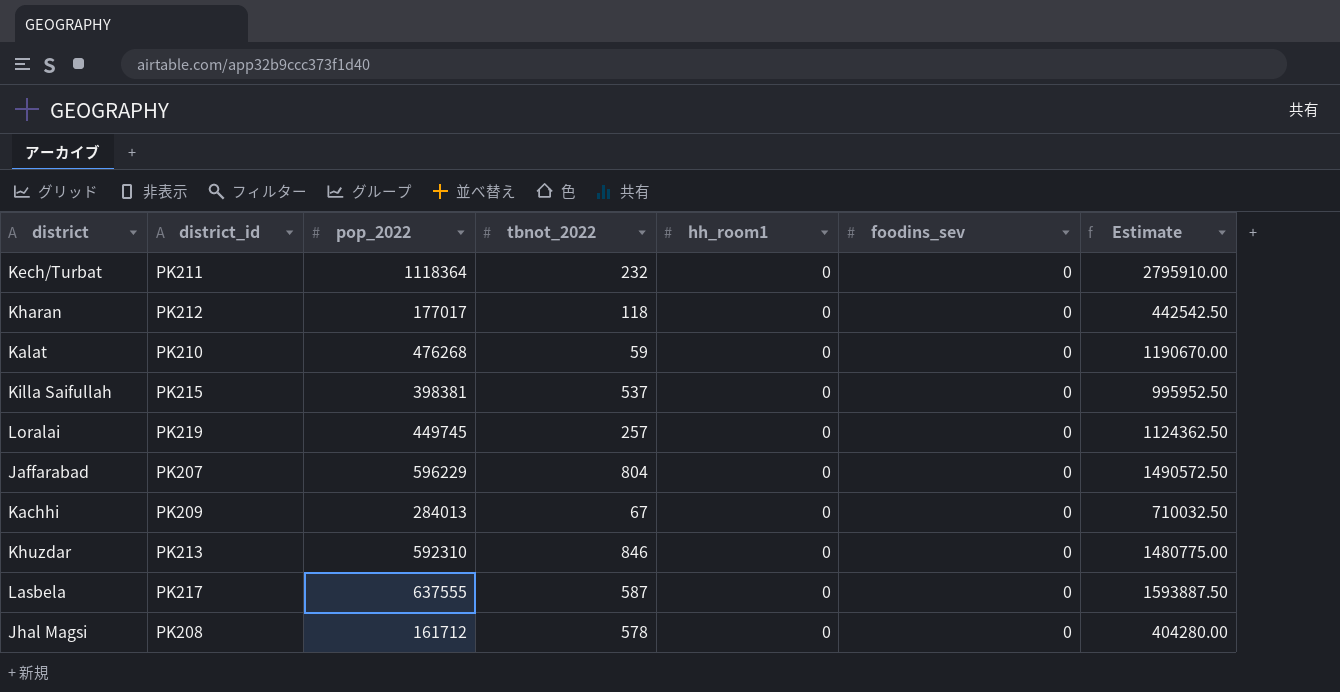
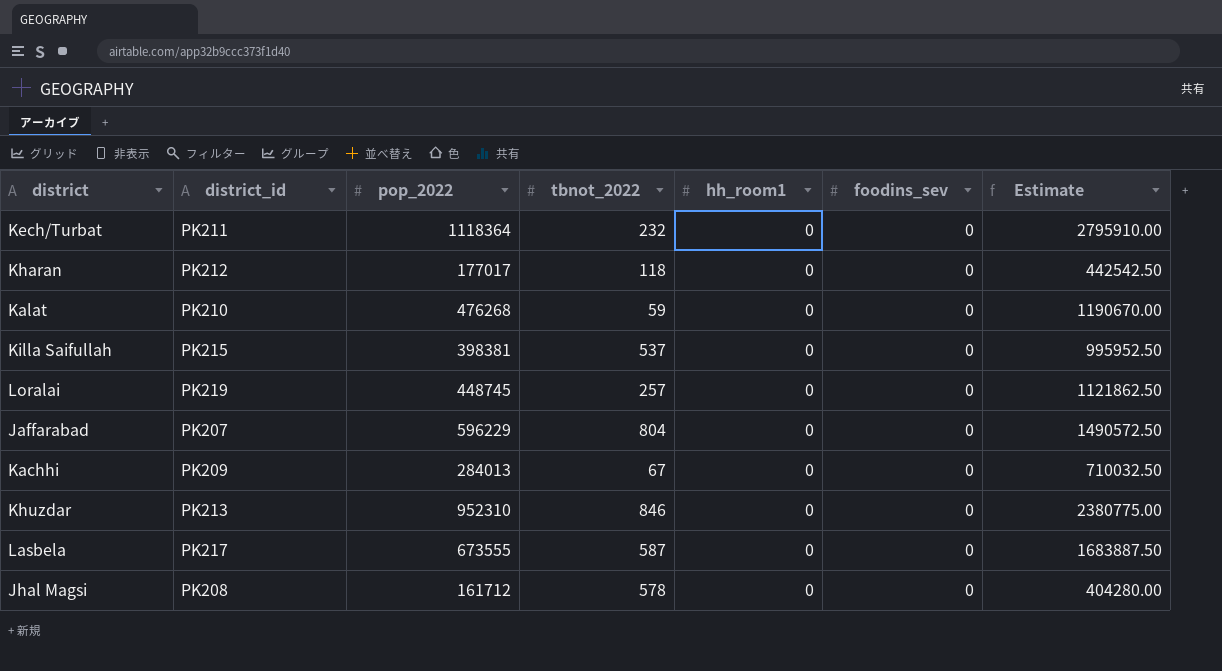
Loralai | pop_2022: 449745 -> 448745
Loralai | Estimate: 1124362.50 -> 1121862.50
Khuzdar | pop_2022: 592310 -> 952310
Khuzdar | Estimate: 1480775.00 -> 2380775.00
Lasbela | pop_2022: 637555 -> 673555
Lasbela | Estimate: 1593887.50 -> 1683887.50

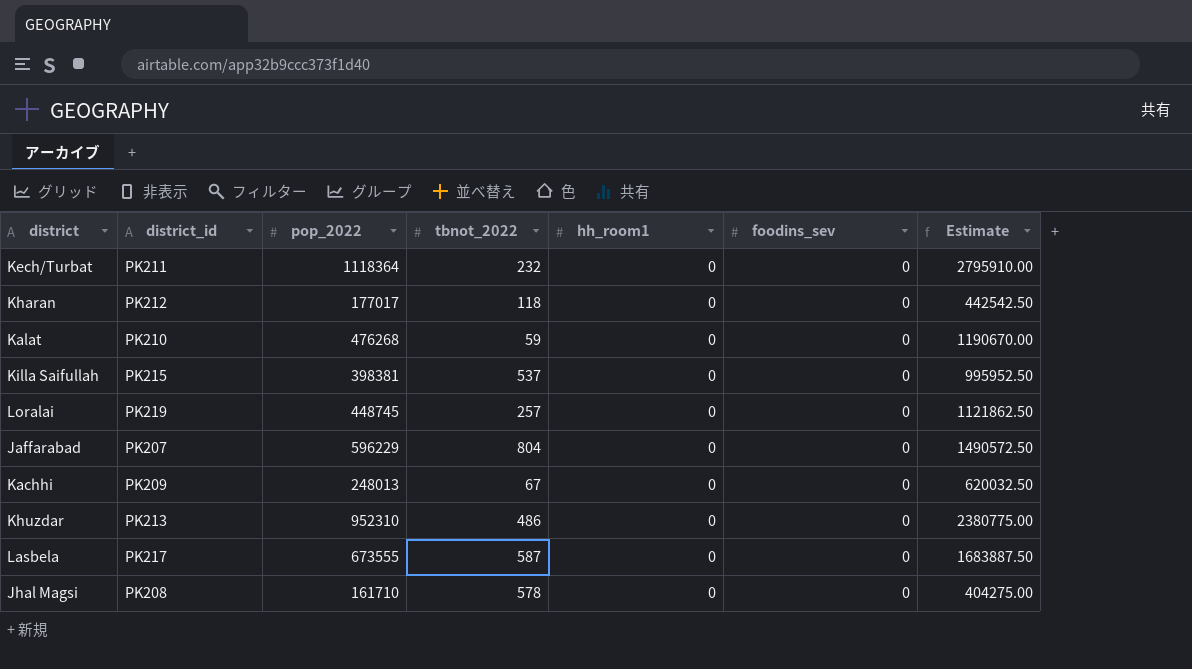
Kachhi | pop_2022: 284013 -> 248013
Kachhi | Estimate: 710032.50 -> 620032.50
Khuzdar | tbnot_2022: 846 -> 486
Jhal Magsi | pop_2022: 161712 -> 161710
Jhal Magsi | Estimate: 404280.00 -> 404275.00

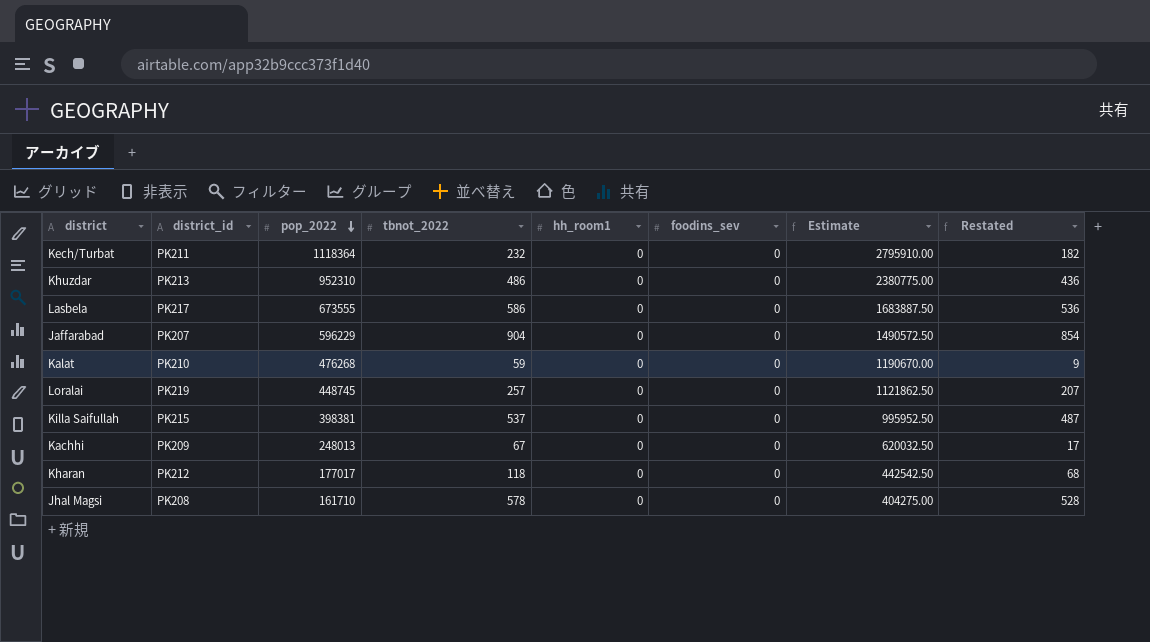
row order: none -> pop_2022 descending
column Restated | formula: none -> [tbnot_2022] - 50
Lasbela | tbnot_2022: 587 -> 586
Jaffarabad | tbnot_2022: 804 -> 904

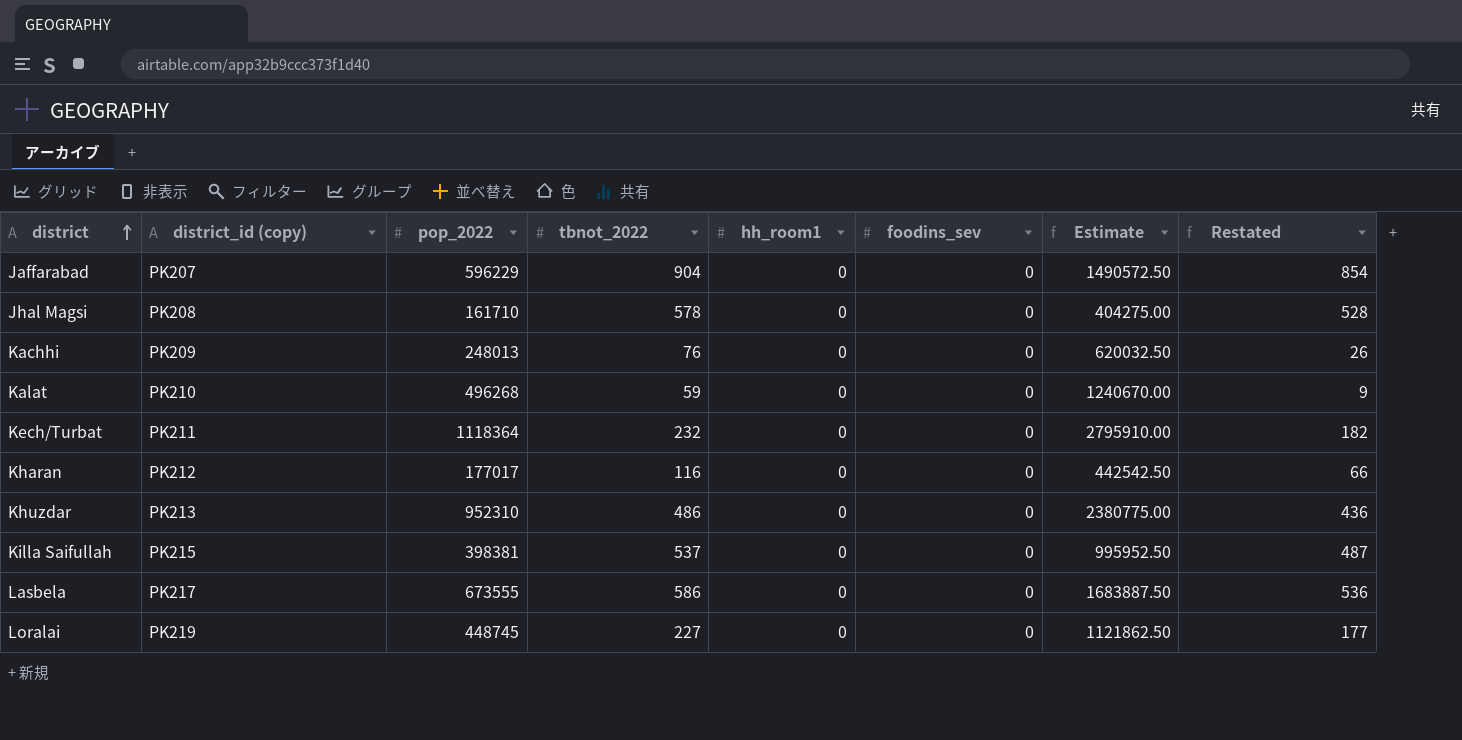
row order: pop_2022 descending -> district ascending
column name: district_id -> district_id (copy)
Kachhi | tbnot_2022: 67 -> 76
Kachhi | Restated: 17 -> 26
Kalat | pop_2022: 476268 -> 496268
Kalat | Estimate: 1190670.00 -> 1240670.00
Kharan | tbnot_2022: 118 -> 116
Kharan | Restated: 68 -> 66
Loralai | tbnot_2022: 257 -> 227
Loralai | Restated: 207 -> 177

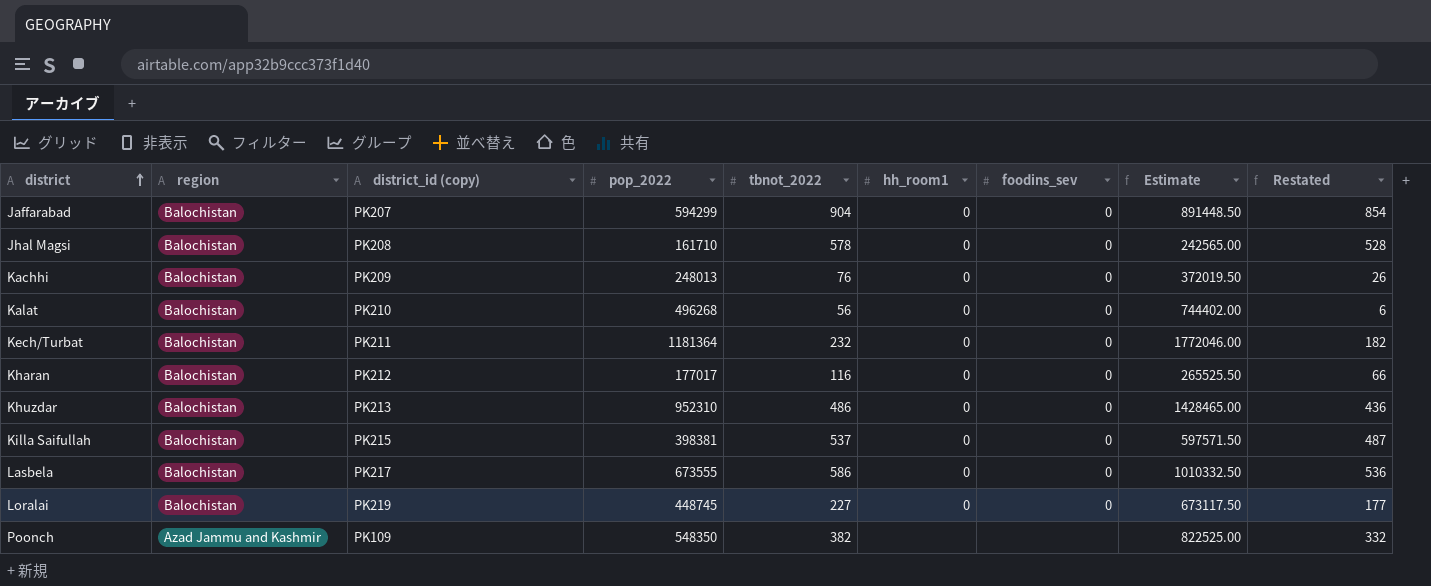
column region | position: none -> 2
column Estimate | formula: [pop_2022] * 2.5 -> [pop_2022] * 1.5
Jaffarabad | pop_2022: 596229 -> 594299
Kalat | tbnot_2022: 59 -> 56
Kalat | Restated: 9 -> 6
Kech/Turbat | pop_2022: 1118364 -> 1181364
row Poonch: none -> Azad Jammu and Kashmir | PK109 | 548350 | 382 | none | none | 822525.00 | 332

